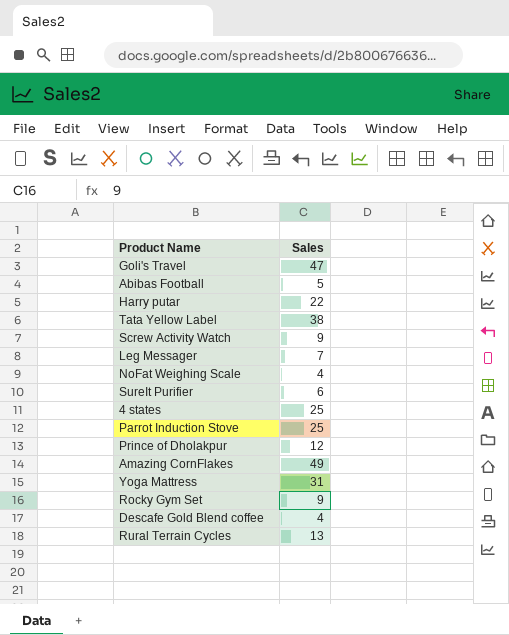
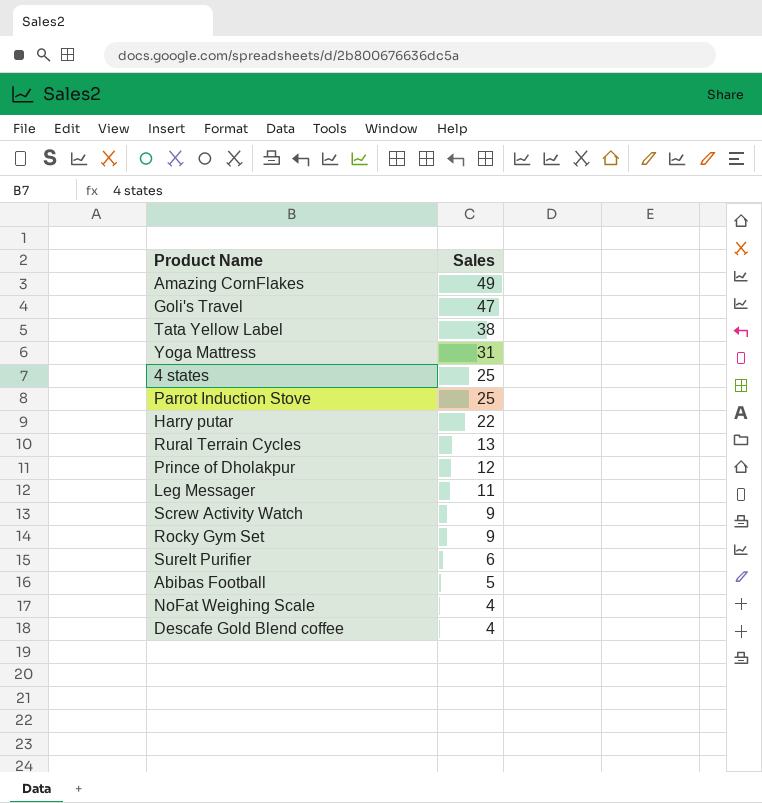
row order: none -> Sales descending
Leg Messager | Sales: 7 -> 11

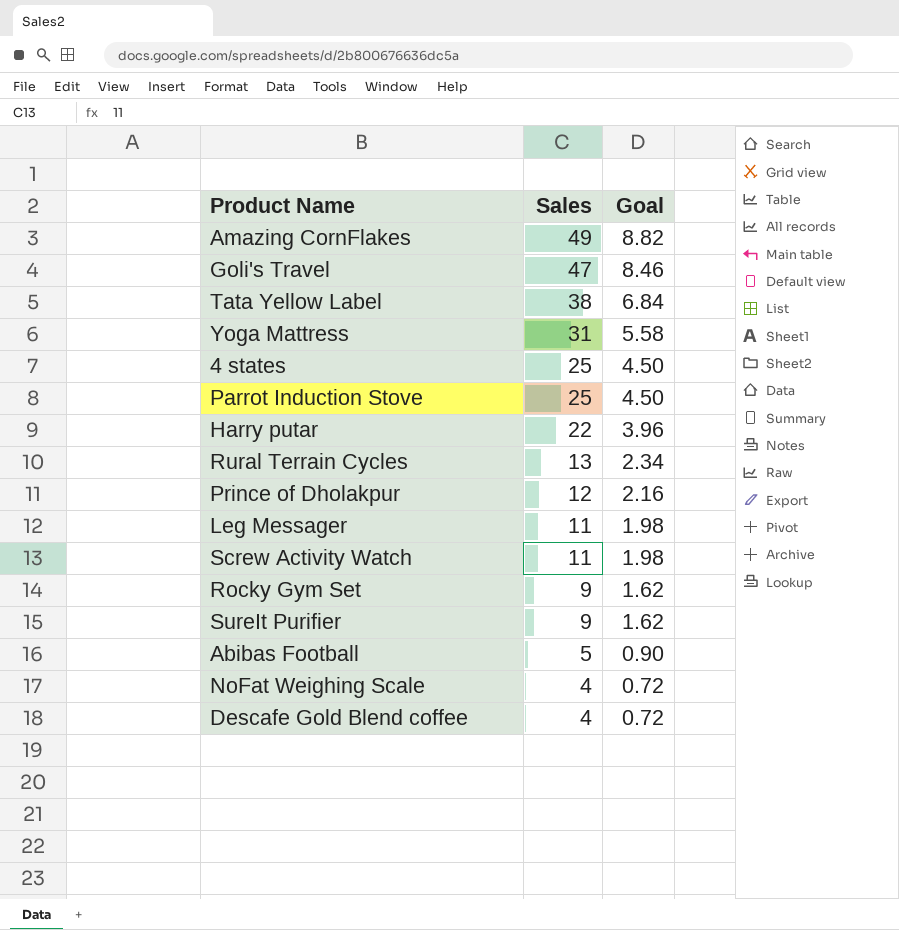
column Goal | formula: none -> [Sales] * 0.18
Screw Activity Watch | Sales: 9 -> 11
SureIt Purifier | Sales: 6 -> 9

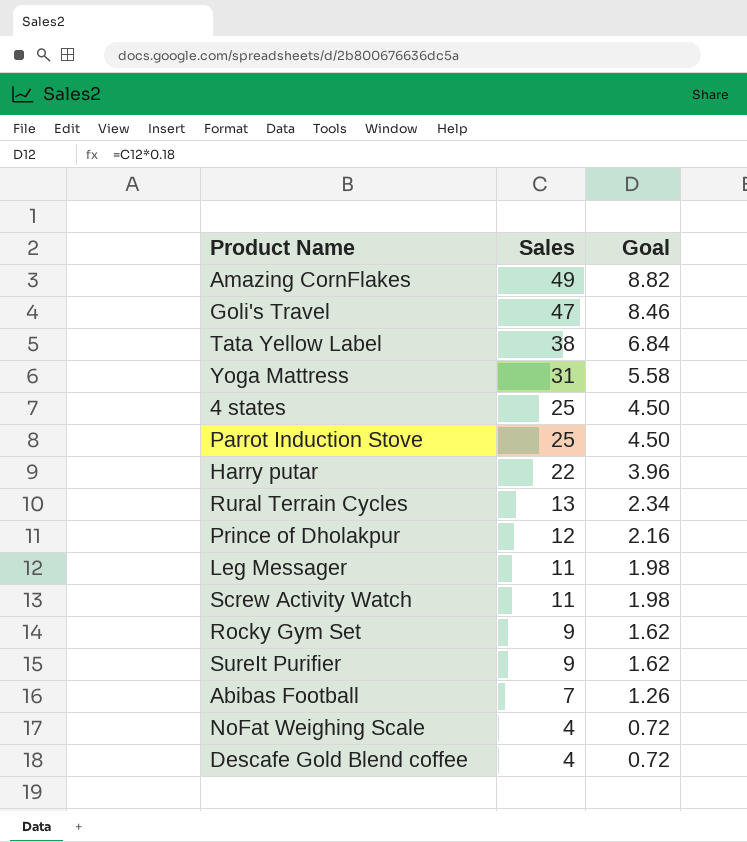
Abibas Football | Sales: 5 -> 7
Abibas Football | Goal: 0.90 -> 1.26

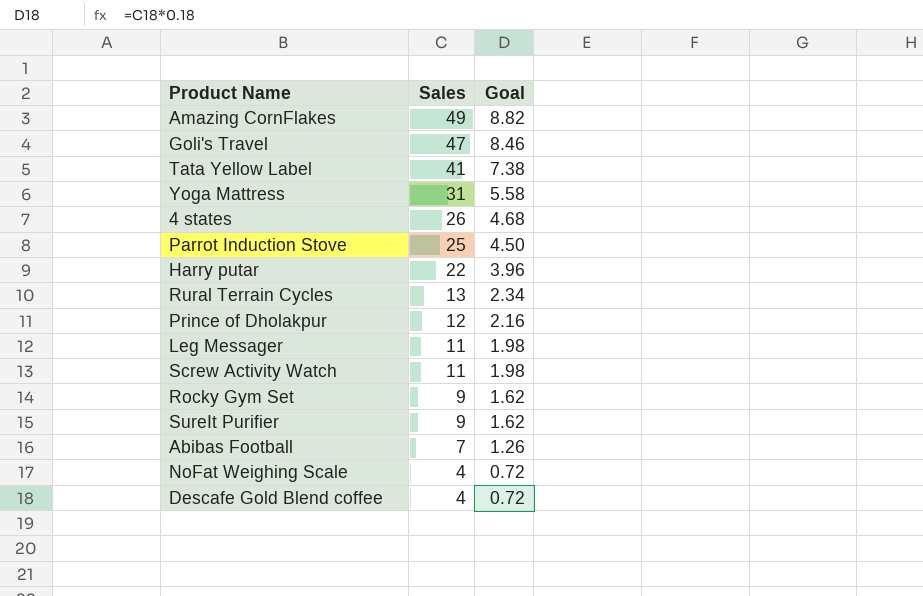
Tata Yellow Label | Sales: 38 -> 41
Tata Yellow Label | Goal: 6.84 -> 7.38
4 states | Sales: 25 -> 26
4 states | Goal: 4.50 -> 4.68

